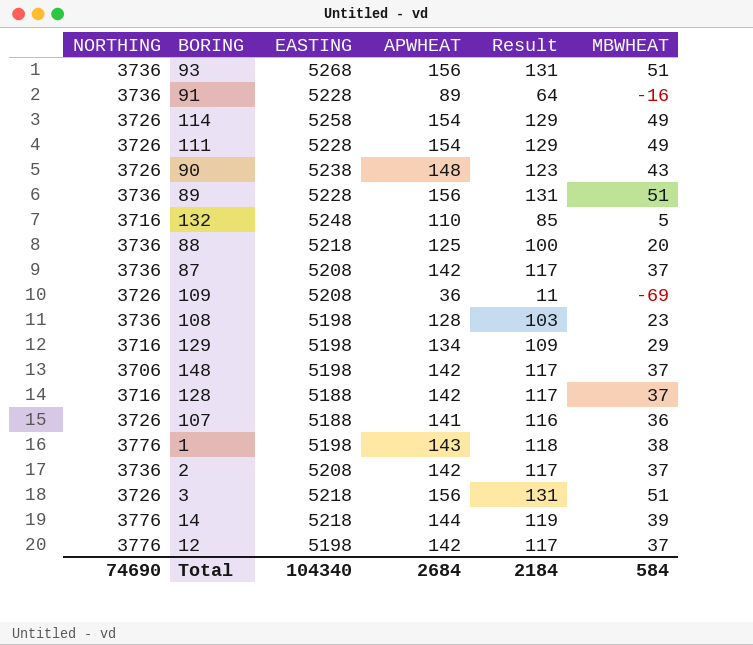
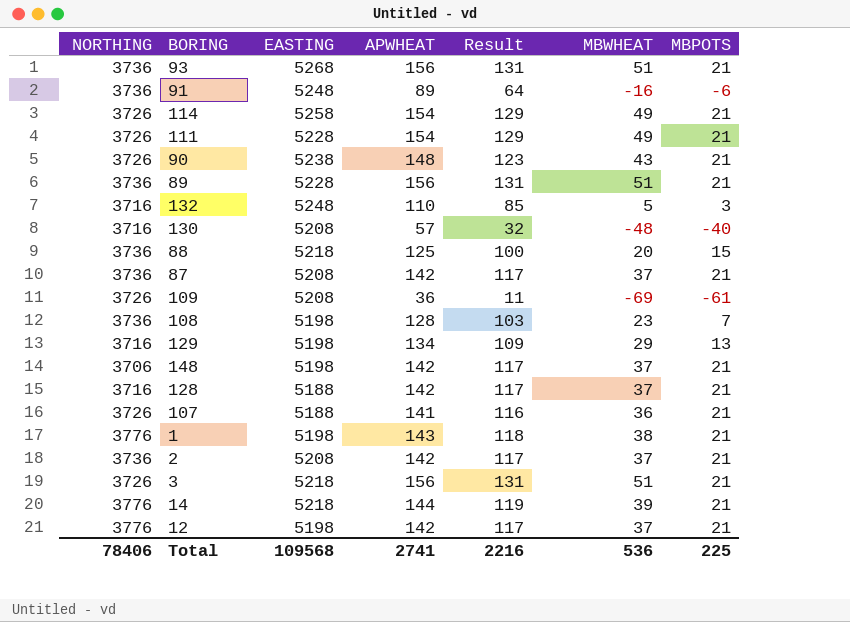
column MBPOTS | position: none -> 7
91 | EASTING: 5228 -> 5248
row 130: none -> 3716 | 5208 | 57 | 32 | -48 | -40
Total | NORTHING: 74690 -> 78406
Total | EASTING: 104340 -> 109568
Total | APWHEAT: 2684 -> 2741
Total | Result: 2184 -> 2216
Total | MBWHEAT: 584 -> 536

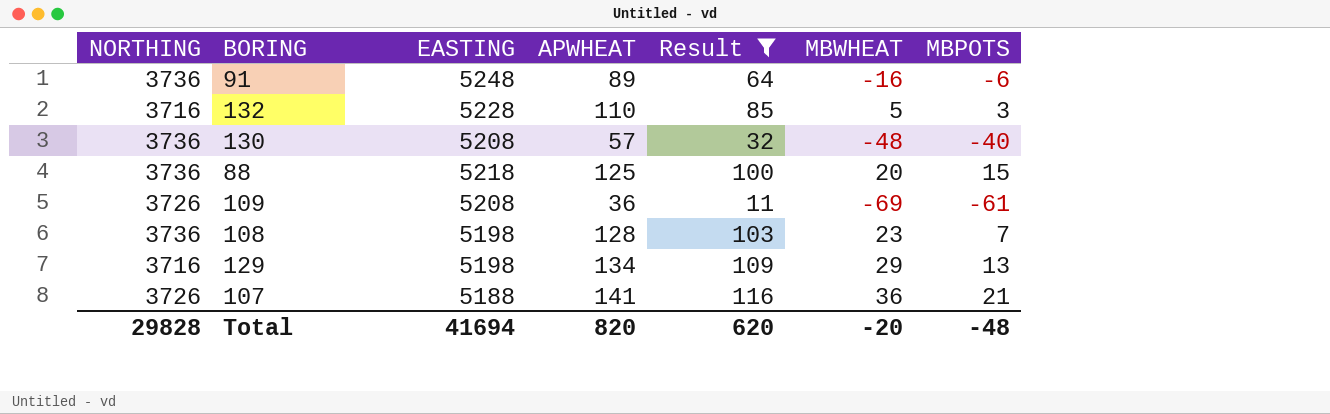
filter: none -> Result <= 116
132 | EASTING: 5248 -> 5228
130 | NORTHING: 3716 -> 3736
Total | NORTHING: 78406 -> 29828
Total | EASTING: 109568 -> 41694
Total | APWHEAT: 2741 -> 820
Total | Result: 2216 -> 620
Total | MBWHEAT: 536 -> -20
Total | MBPOTS: 225 -> -48

